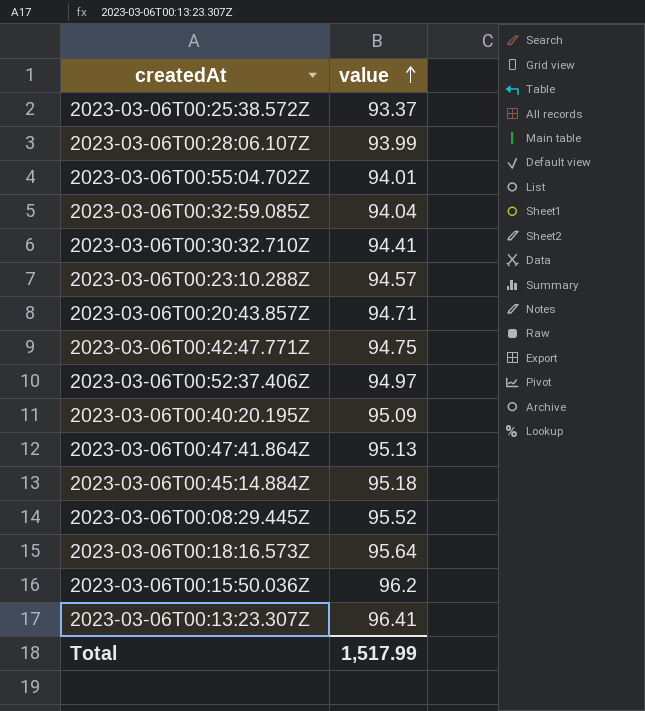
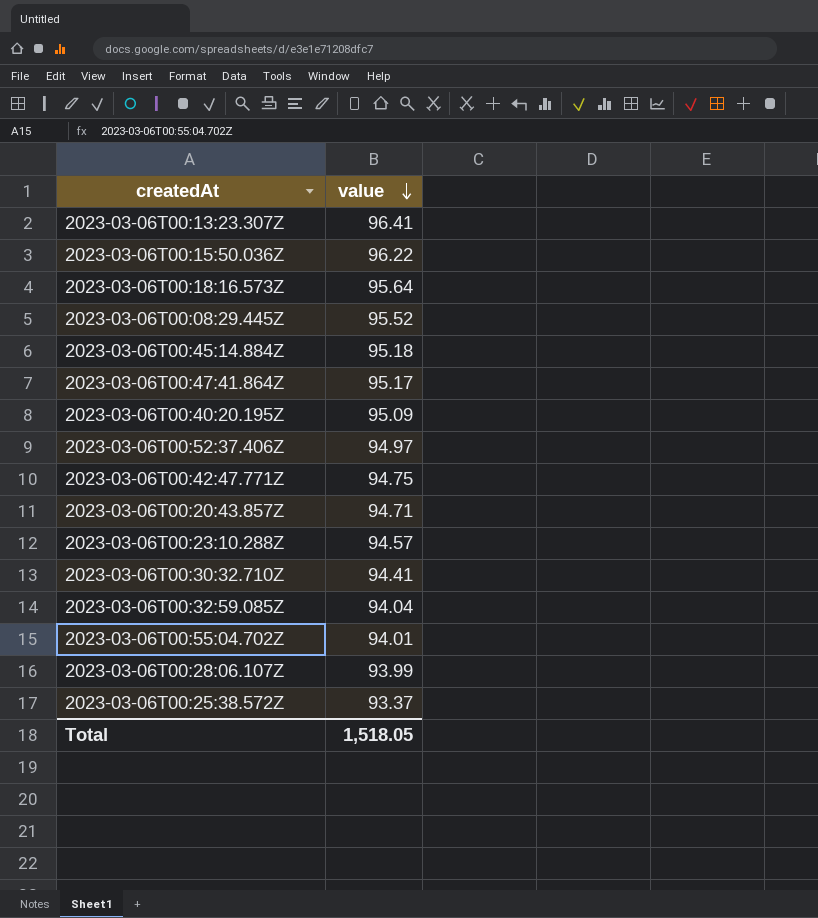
row order: value ascending -> value descending
2023-03-06T00:15:50.036Z | value: 96.2 -> 96.22
2023-03-06T00:47:41.864Z | value: 95.13 -> 95.17
Total | value: 1,517.99 -> 1,518.05

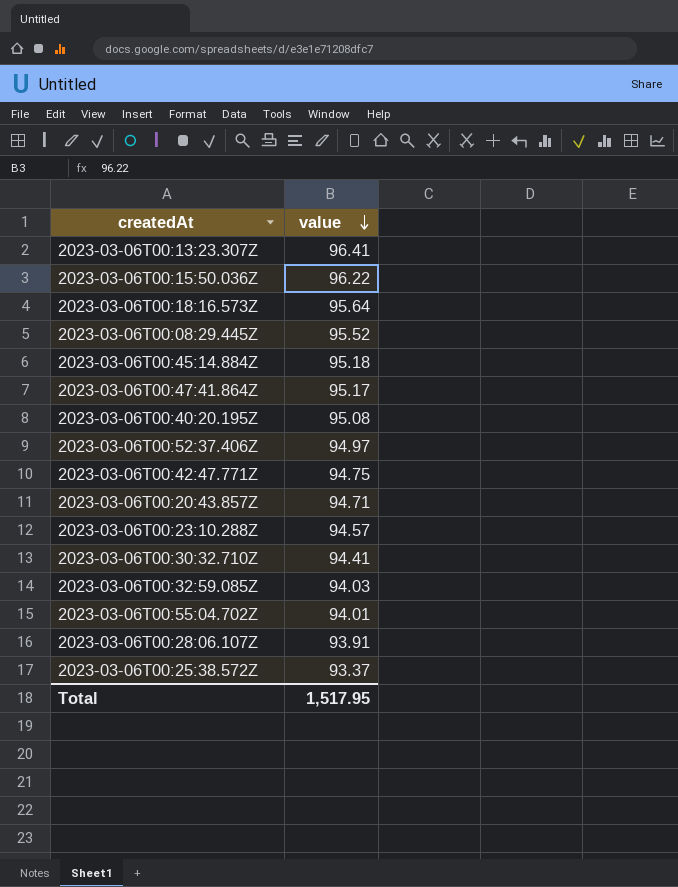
2023-03-06T00:40:20.195Z | value: 95.09 -> 95.08
2023-03-06T00:32:59.085Z | value: 94.04 -> 94.03
2023-03-06T00:28:06.107Z | value: 93.99 -> 93.91
Total | value: 1,518.05 -> 1,517.95

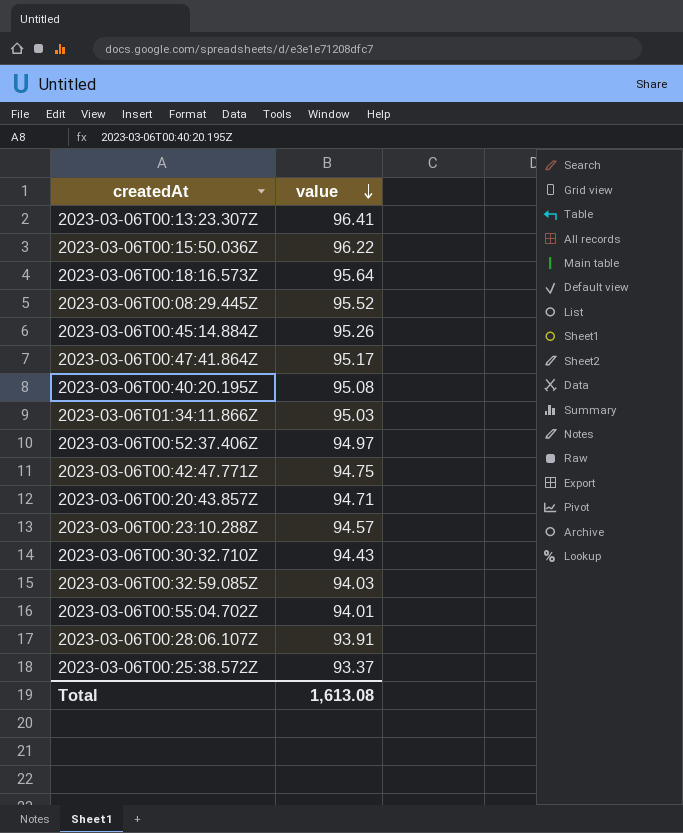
2023-03-06T00:45:14.884Z | value: 95.18 -> 95.26
row 2023-03-06T01:34:11.866Z: none -> 95.03
2023-03-06T00:30:32.710Z | value: 94.41 -> 94.43
Total | value: 1,517.95 -> 1,613.08

